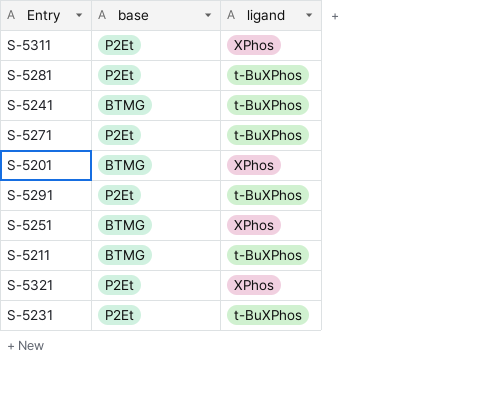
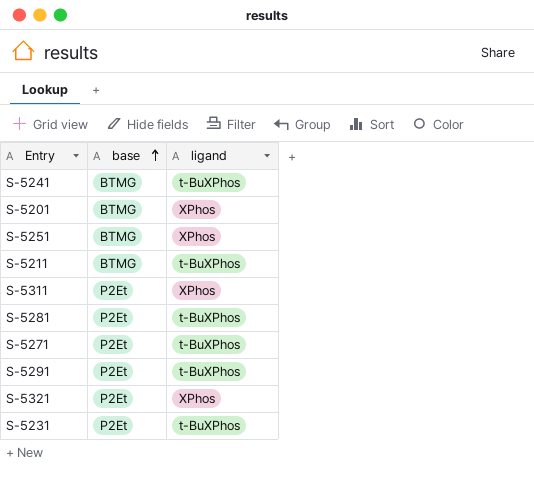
row order: none -> base ascending

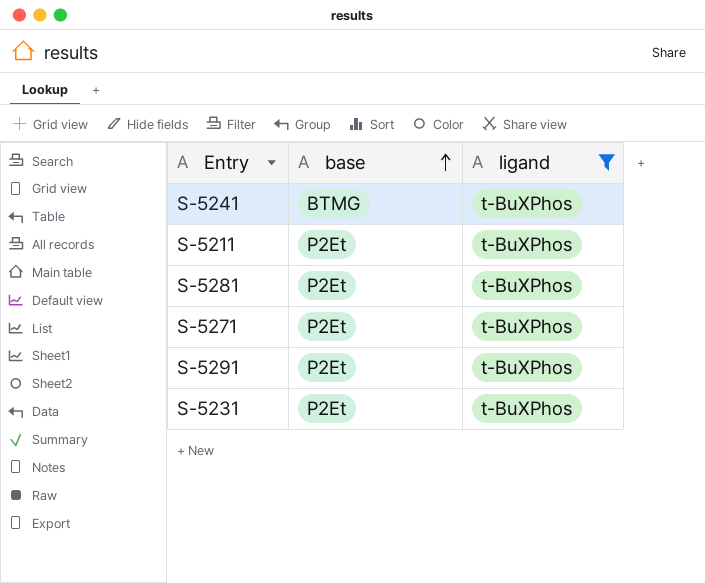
filter: none -> ligand = t-BuXPhos
S-5211 | base: BTMG -> P2Et

